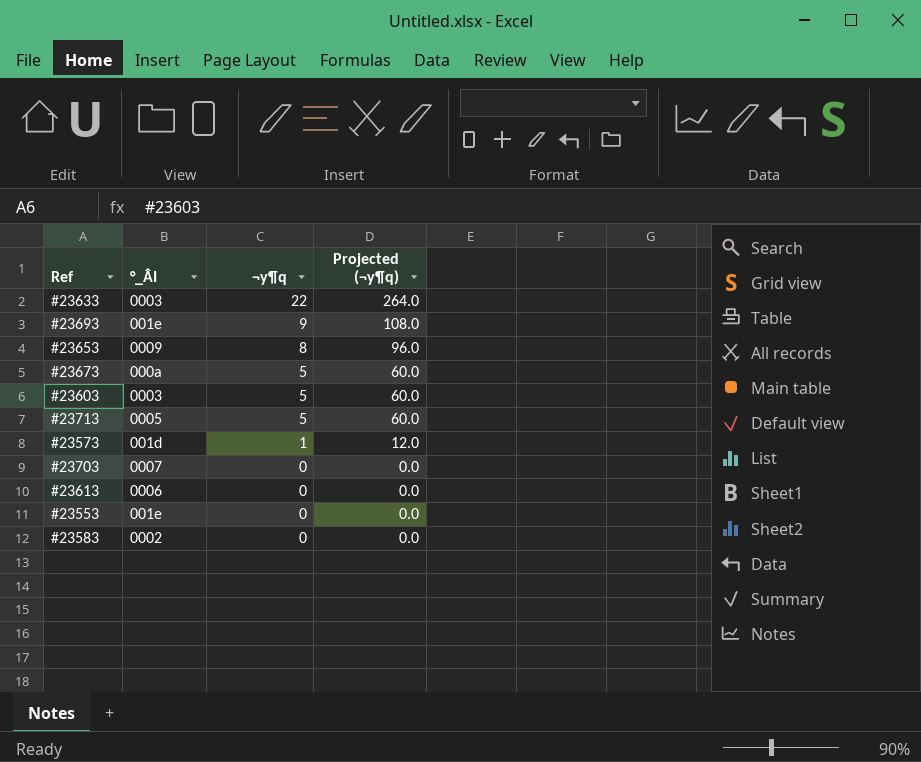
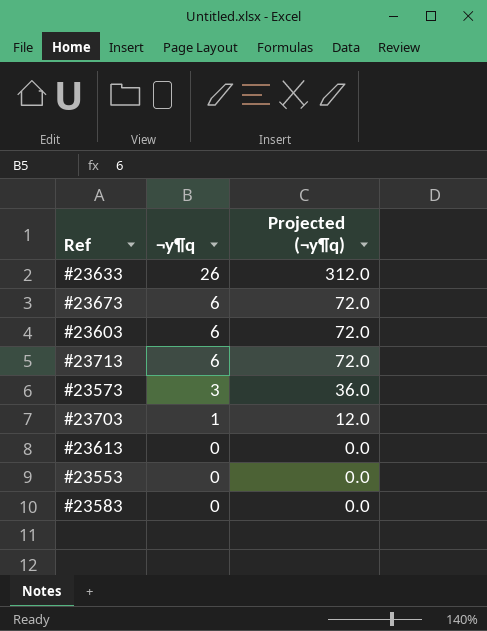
column °_ÂI | position: 2 -> none
row #23693: 001e | 9 | 108.0 -> none
row #23653: 0009 | 8 | 96.0 -> none
#23633 | ¬y¶q: 22 -> 26
#23633 | Projected (¬y¶q): 264.0 -> 312.0
#23673 | ¬y¶q: 5 -> 6
#23673 | Projected (¬y¶q): 60.0 -> 72.0
#23603 | ¬y¶q: 5 -> 6
#23603 | Projected (¬y¶q): 60.0 -> 72.0
#23713 | ¬y¶q: 5 -> 6
#23713 | Projected (¬y¶q): 60.0 -> 72.0
#23573 | ¬y¶q: 1 -> 3
#23573 | Projected (¬y¶q): 12.0 -> 36.0
#23703 | ¬y¶q: 0 -> 1
#23703 | Projected (¬y¶q): 0.0 -> 12.0

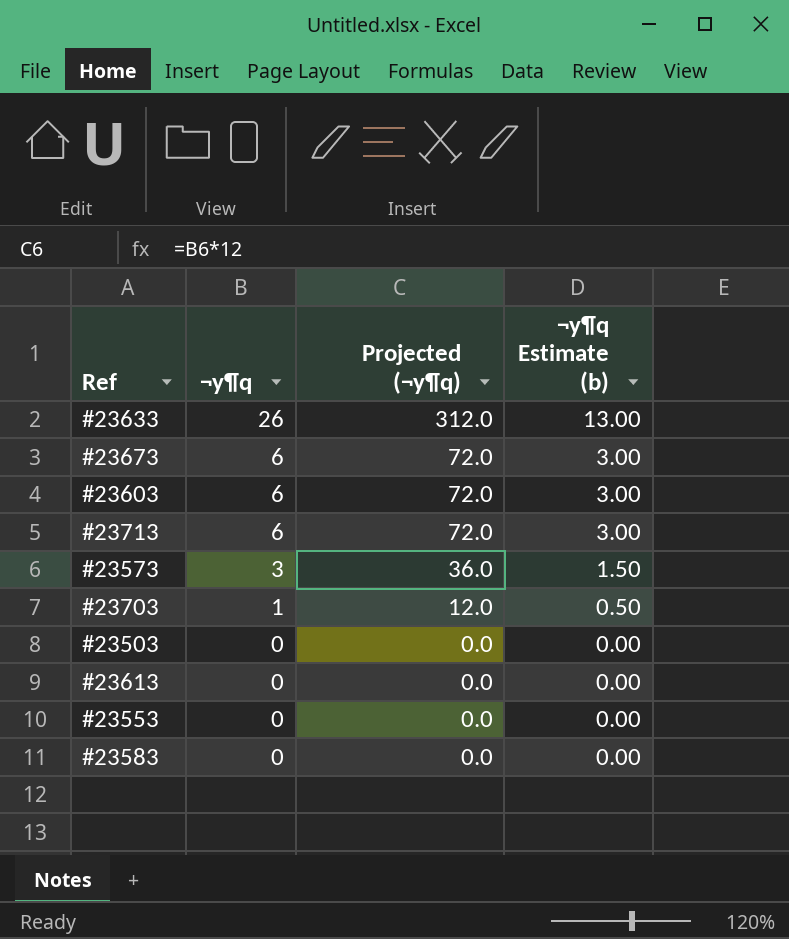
column ¬y¶q Estimate (b) | formula: none -> [¬y¶q] * 0.5
row #23503: none -> 0 | 0.0 | 0.00

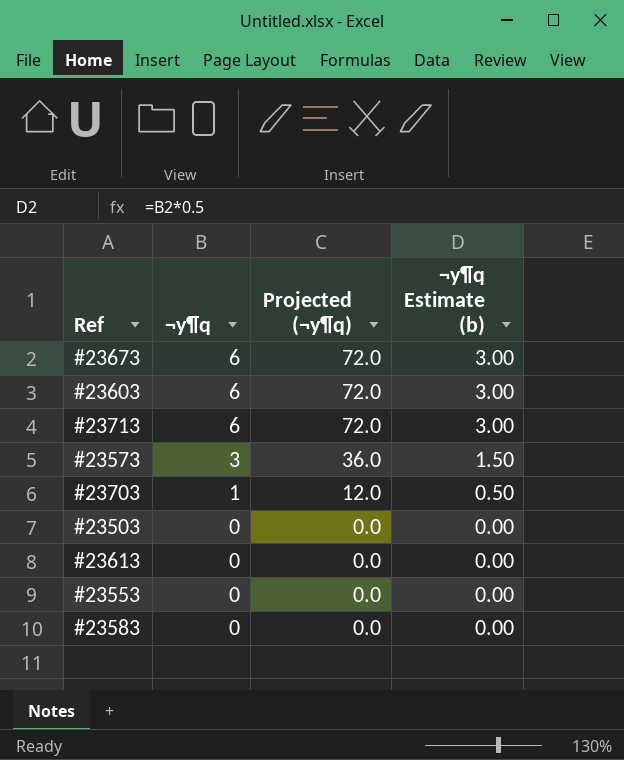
row #23633: 26 | 312.0 | 13.00 -> none

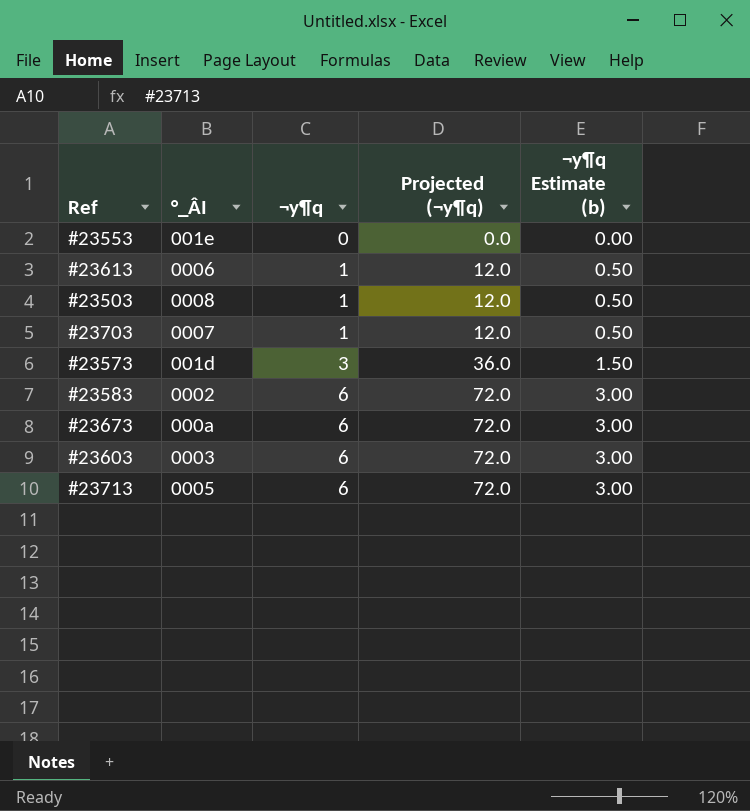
row order: ¬y¶q descending -> ¬y¶q ascending
column °_ÂI | position: none -> 2
#23613 | ¬y¶q: 0 -> 1
#23613 | Projected (¬y¶q): 0.0 -> 12.0
#23613 | ¬y¶q Estimate (b): 0.00 -> 0.50
#23503 | ¬y¶q: 0 -> 1
#23503 | Projected (¬y¶q): 0.0 -> 12.0
#23503 | ¬y¶q Estimate (b): 0.00 -> 0.50
#23583 | ¬y¶q: 0 -> 6
#23583 | Projected (¬y¶q): 0.0 -> 72.0
#23583 | ¬y¶q Estimate (b): 0.00 -> 3.00

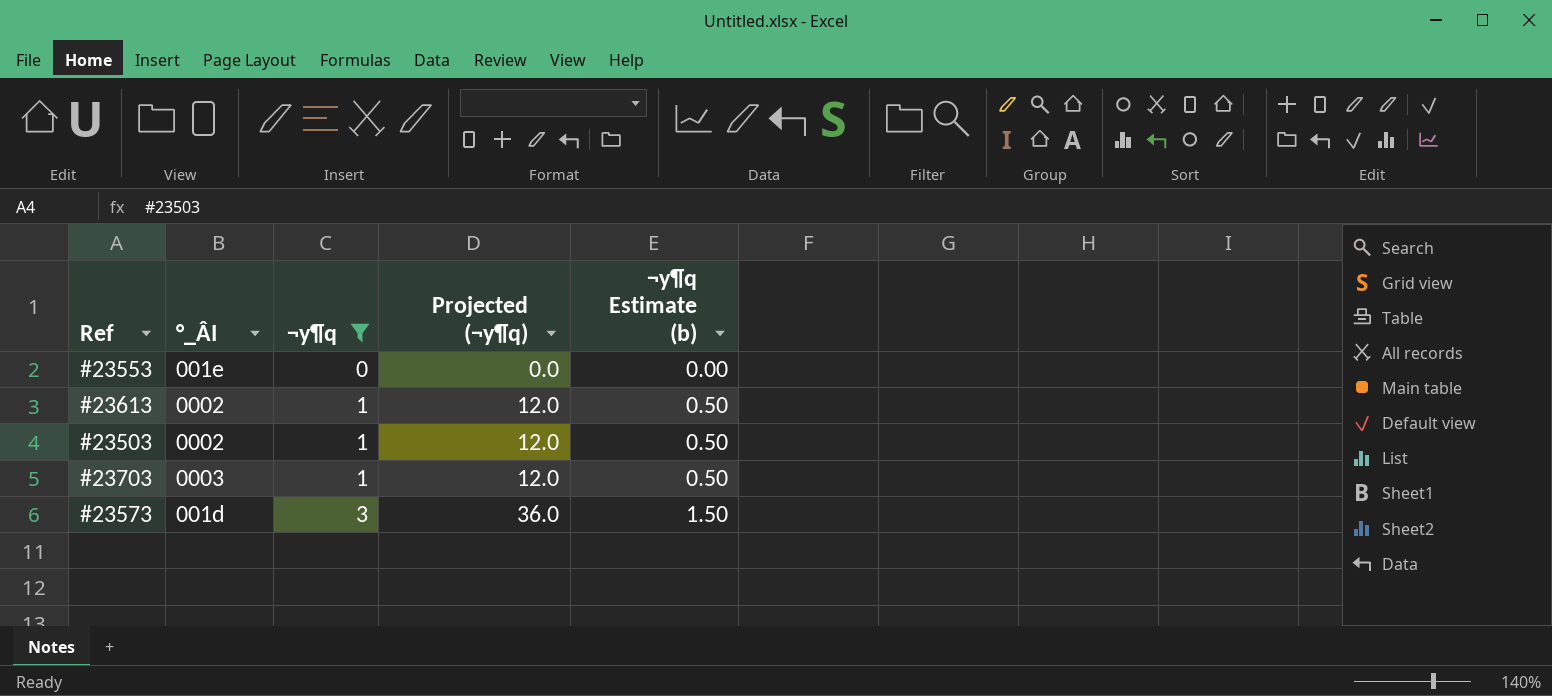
filter: none -> ¬y¶q != 6
#23613 | °_ÂI: 0006 -> 0002
#23503 | °_ÂI: 0008 -> 0002
#23703 | °_ÂI: 0007 -> 0003

